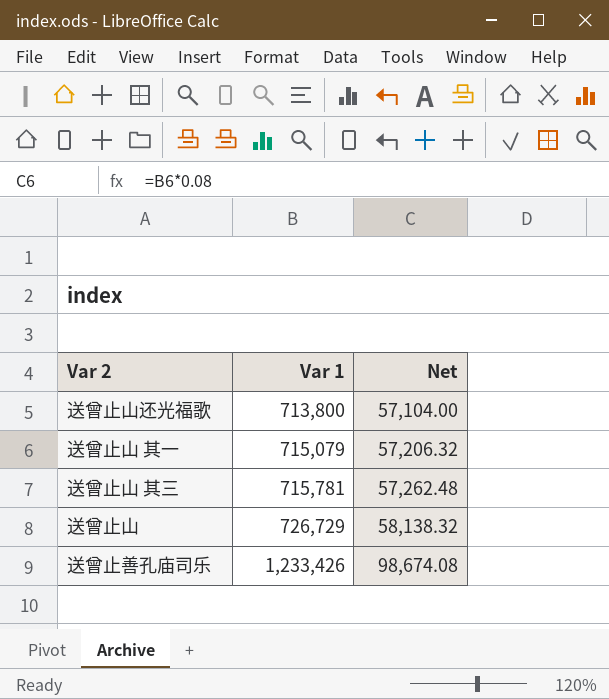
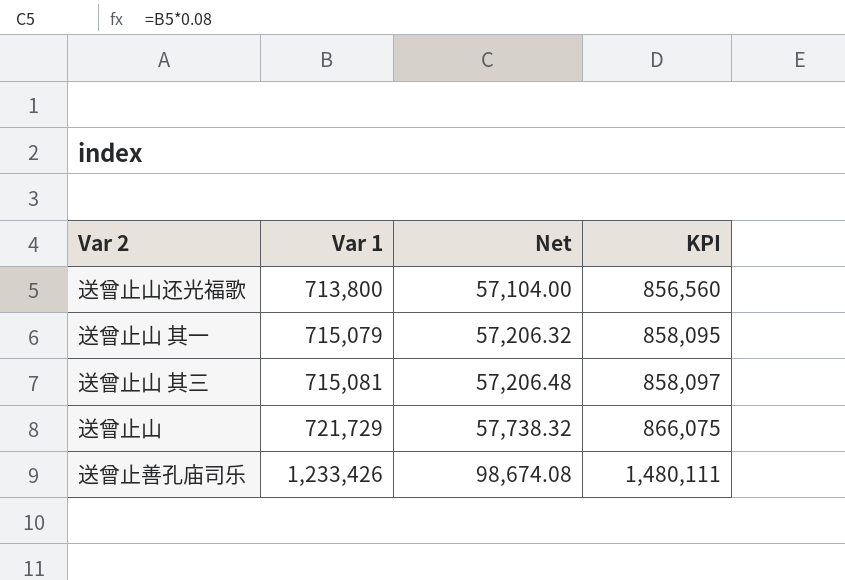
column KPI | formula: none -> [Var 1] * 1.2
送曾止山 其三 | Var 1: 715,781 -> 715,081
送曾止山 其三 | Net: 57,262.48 -> 57,206.48
送曾止山 | Var 1: 726,729 -> 721,729
送曾止山 | Net: 58,138.32 -> 57,738.32

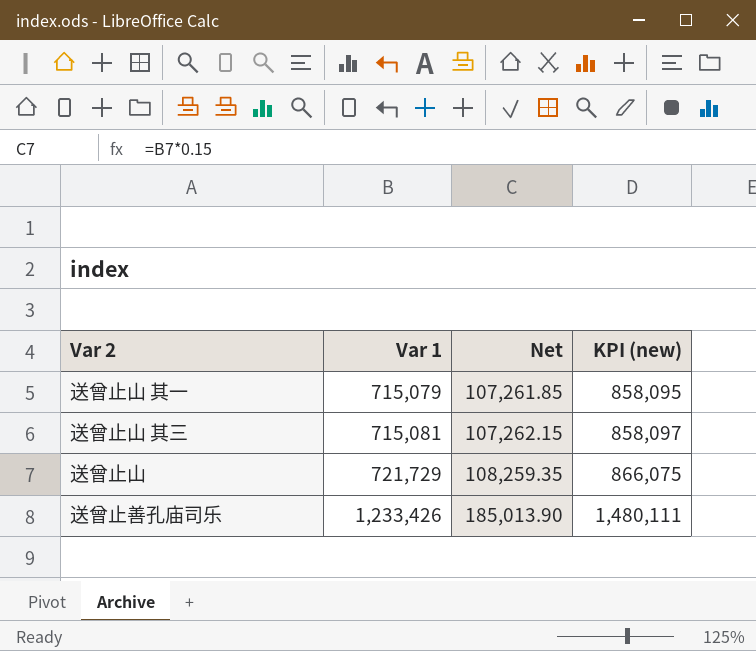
column Net | formula: [Var 1] * 0.08 -> [Var 1] * 0.15
column name: KPI -> KPI (new)
row 送曾止山还光福歌: 713,800 | 57,104.00 | 856,560 -> none

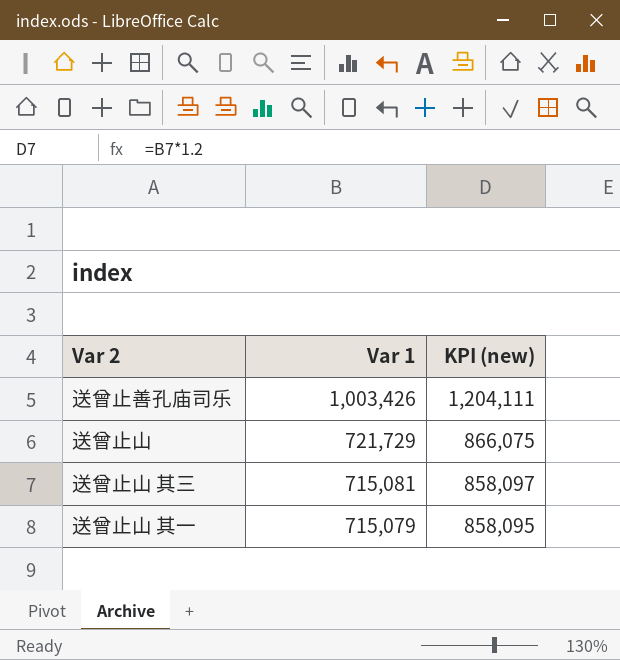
row order: Var 1 ascending -> Var 1 descending
column Net | formula: [Var 1] * 0.15 -> none
送曾止善孔庙司乐 | Var 1: 1,233,426 -> 1,003,426
送曾止善孔庙司乐 | KPI (new): 1,480,111 -> 1,204,111

